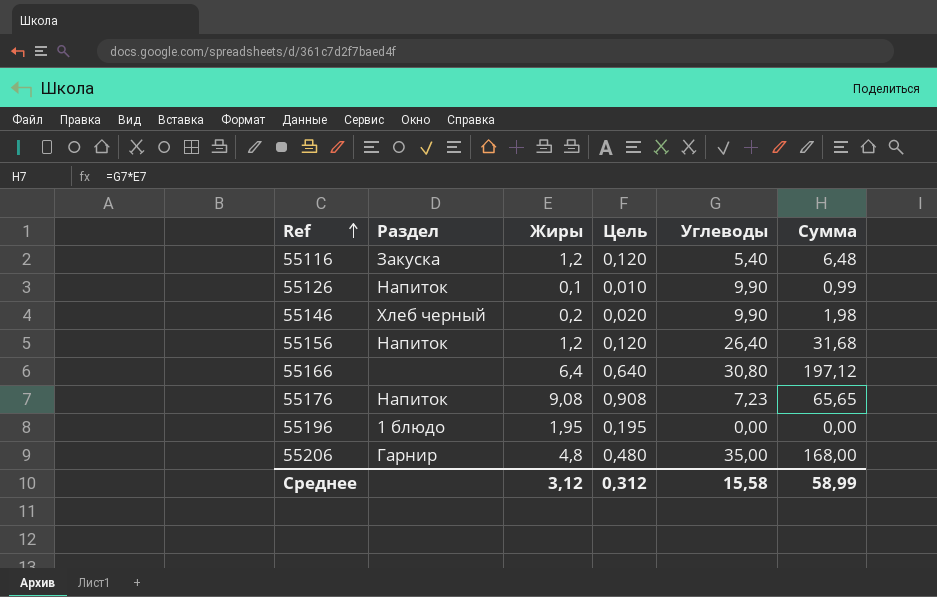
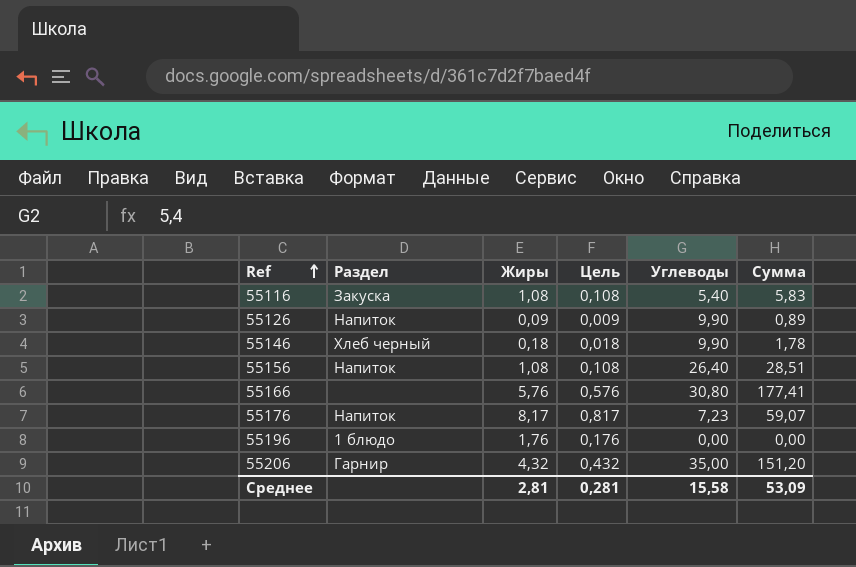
55116 | Жиры: 1,2 -> 1,08
55116 | Цель: 0,120 -> 0,108
55116 | Сумма: 6,48 -> 5,83
55126 | Жиры: 0,1 -> 0,09
55126 | Цель: 0,010 -> 0,009
55126 | Сумма: 0,99 -> 0,89
55146 | Жиры: 0,2 -> 0,18
55146 | Цель: 0,020 -> 0,018
55146 | Сумма: 1,98 -> 1,78
55156 | Жиры: 1,2 -> 1,08
55156 | Цель: 0,120 -> 0,108
55156 | Сумма: 31,68 -> 28,51
55166 | Жиры: 6,4 -> 5,76
55166 | Цель: 0,640 -> 0,576
55166 | Сумма: 197,12 -> 177,41
55176 | Жиры: 9,08 -> 8,17
55176 | Цель: 0,908 -> 0,817
55176 | Сумма: 65,65 -> 59,07
55196 | Жиры: 1,95 -> 1,76
55196 | Цель: 0,195 -> 0,176
55206 | Жиры: 4,8 -> 4,32
55206 | Цель: 0,480 -> 0,432
55206 | Сумма: 168,00 -> 151,20
Среднее | Жиры: 3,12 -> 2,81
Среднее | Цель: 0,312 -> 0,281
Среднее | Сумма: 58,99 -> 53,09

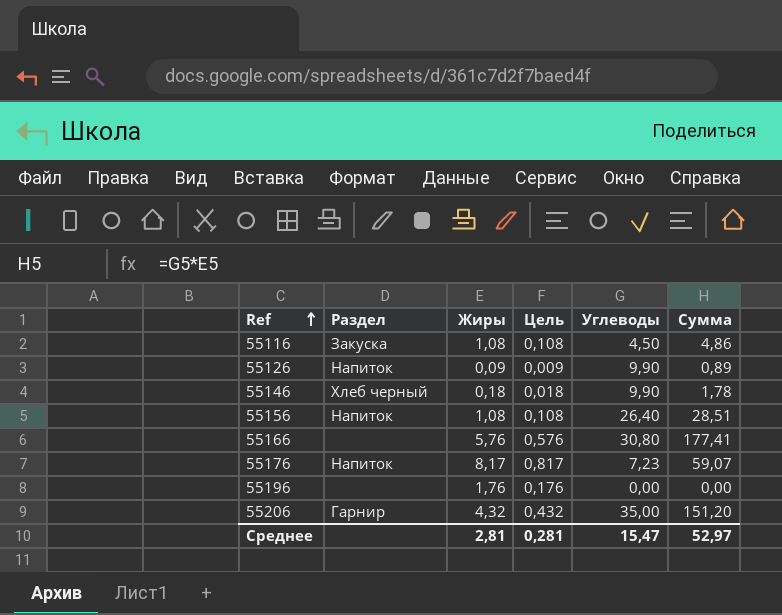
55116 | Углеводы: 5,40 -> 4,50
55116 | Сумма: 5,83 -> 4,86
55196 | Раздел: 1 блюдо -> none
Среднее | Углеводы: 15,58 -> 15,47
Среднее | Сумма: 53,09 -> 52,97

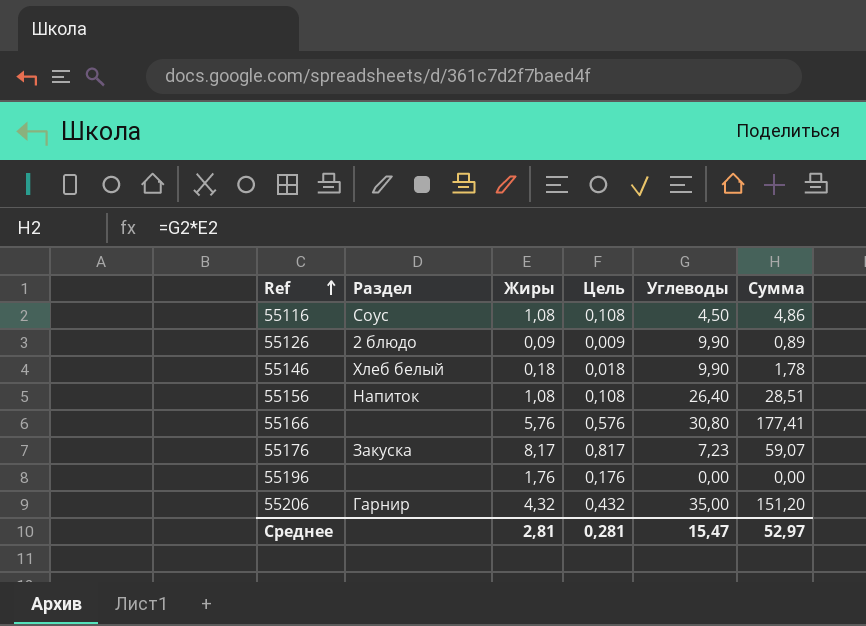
55116 | Раздел: Закуска -> Соус
55126 | Раздел: Напиток -> 2 блюдо
55146 | Раздел: Хлеб черный -> Хлеб белый
55176 | Раздел: Напиток -> Закуска

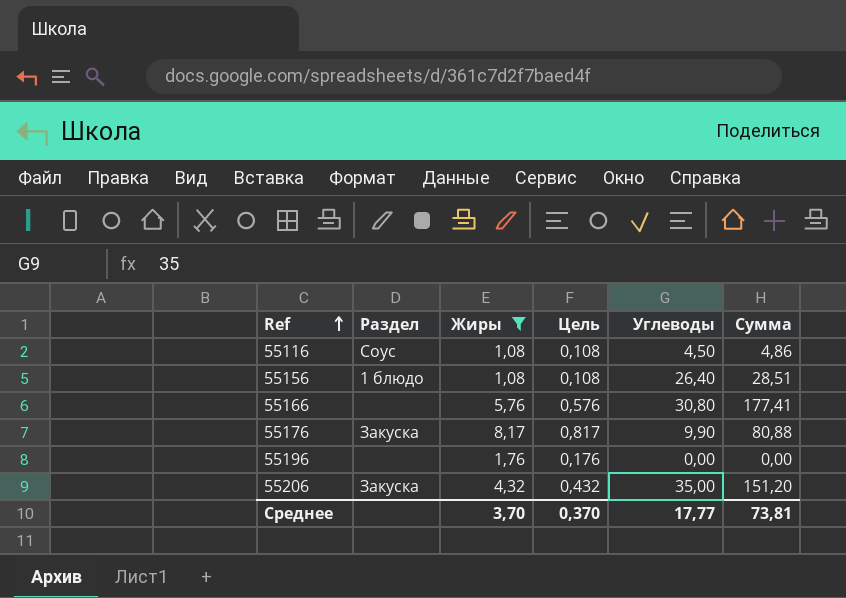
filter: none -> Жиры >= 1,08
55156 | Раздел: Напиток -> 1 блюдо
55176 | Углеводы: 7,23 -> 9,90
55176 | Сумма: 59,07 -> 80,88
55206 | Раздел: Гарнир -> Закуска
Среднее | Жиры: 2,81 -> 3,70
Среднее | Цель: 0,281 -> 0,370
Среднее | Углеводы: 15,47 -> 17,77
Среднее | Сумма: 52,97 -> 73,81

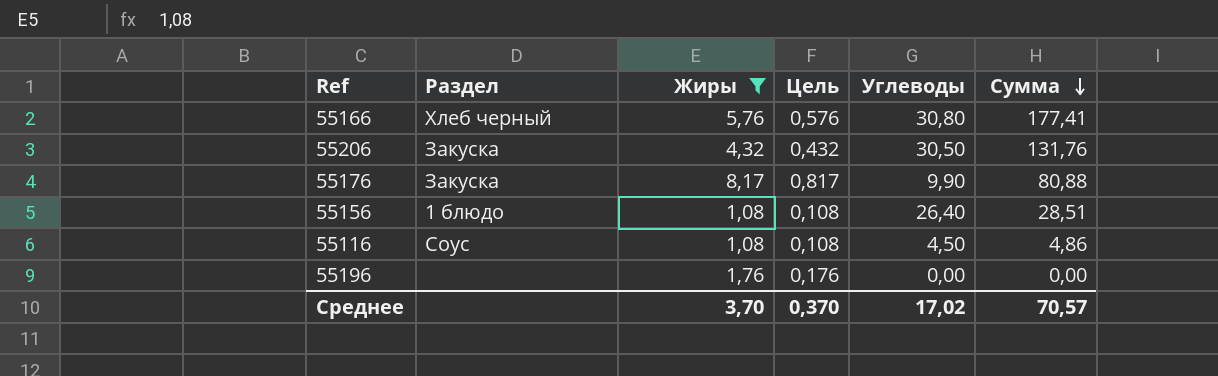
row order: Ref ascending -> Сумма descending
55166 | Раздел: none -> Хлеб черный
55206 | Углеводы: 35,00 -> 30,50
55206 | Сумма: 151,20 -> 131,76
Среднее | Углеводы: 17,77 -> 17,02
Среднее | Сумма: 73,81 -> 70,57

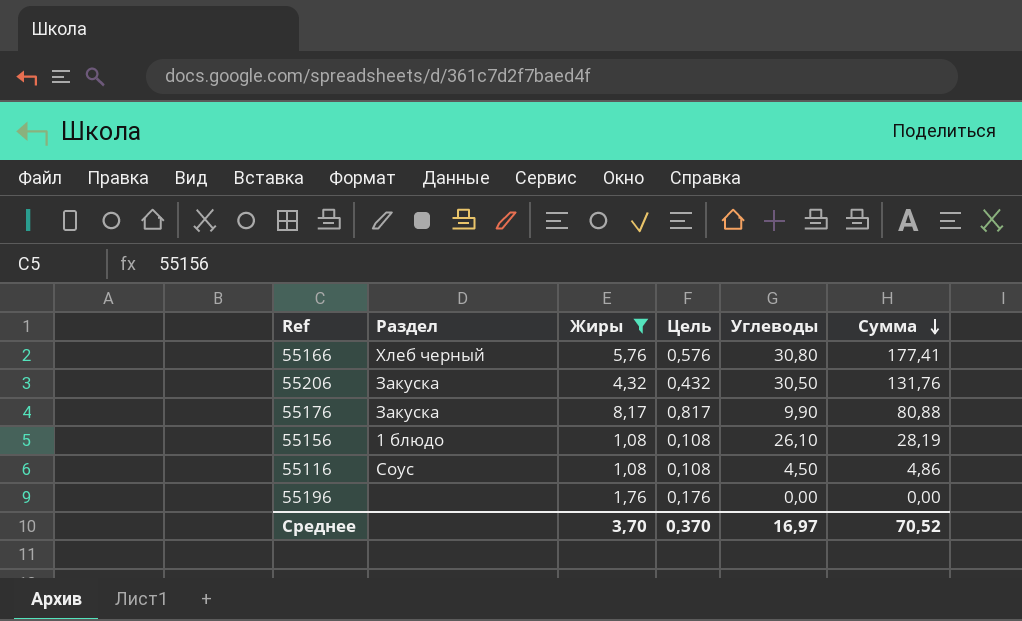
55156 | Углеводы: 26,40 -> 26,10
55156 | Сумма: 28,51 -> 28,19
Среднее | Углеводы: 17,02 -> 16,97
Среднее | Сумма: 70,57 -> 70,52

